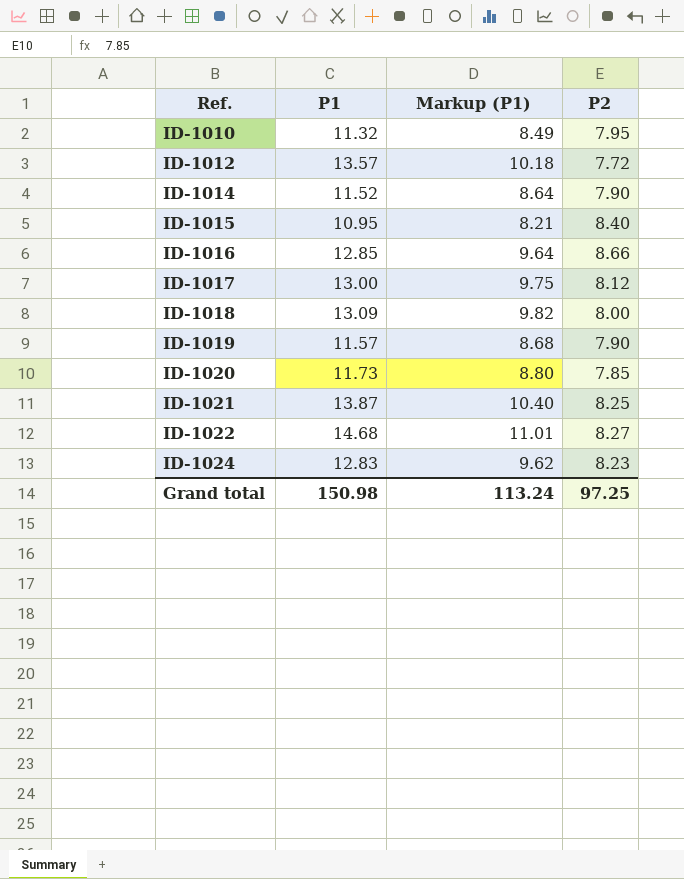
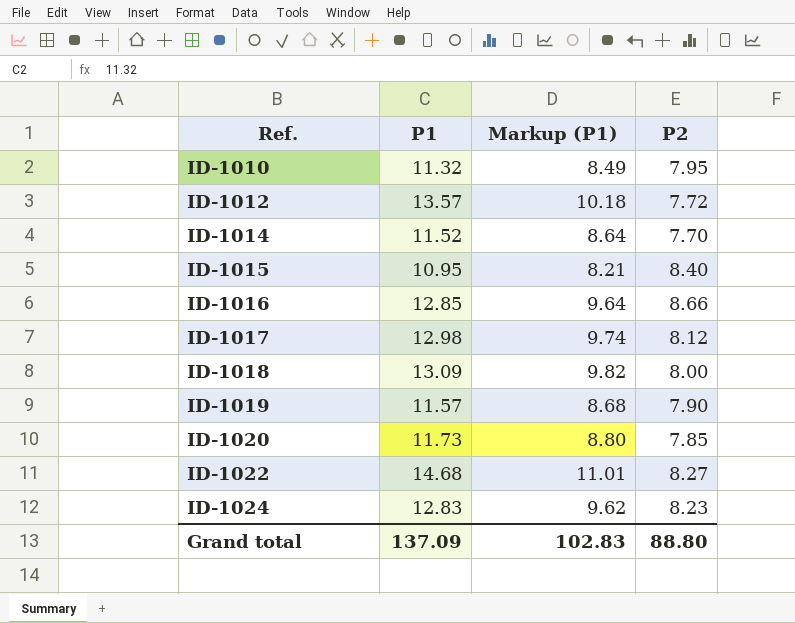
row ID-1021: 13.87 | 10.40 | 8.25 -> none
ID-1014 | P2: 7.90 -> 7.70
ID-1017 | P1: 13.00 -> 12.98
ID-1017 | Markup (P1): 9.75 -> 9.74
Grand total | P1: 150.98 -> 137.09
Grand total | Markup (P1): 113.24 -> 102.83
Grand total | P2: 97.25 -> 88.80

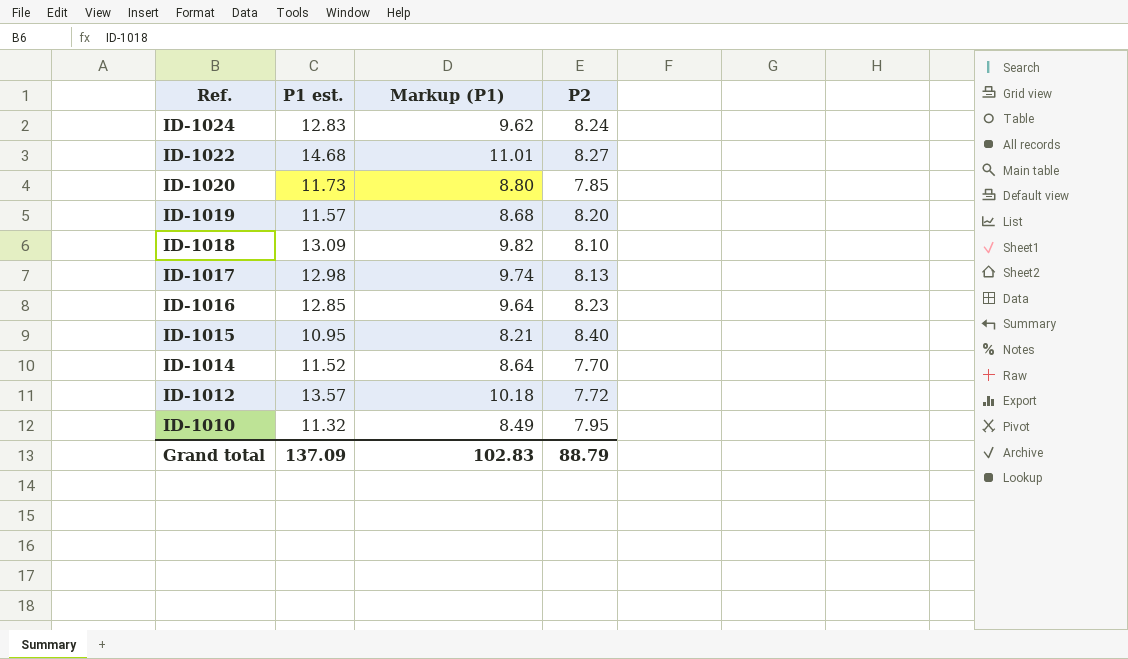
row order: Ref. ascending -> Ref. descending
column name: P1 -> P1 est.
ID-1024 | P2: 8.23 -> 8.24
ID-1019 | P2: 7.90 -> 8.20
ID-1018 | P2: 8.00 -> 8.10
ID-1017 | P2: 8.12 -> 8.13
ID-1016 | P2: 8.66 -> 8.23
Grand total | P2: 88.80 -> 88.79

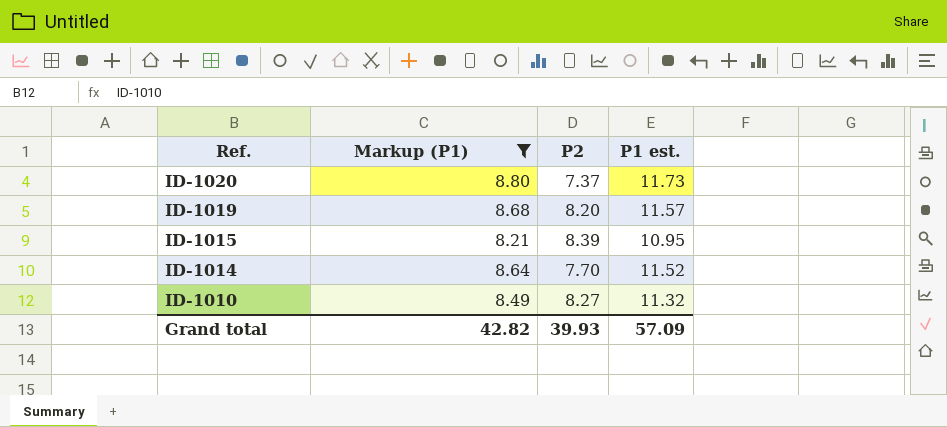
filter: none -> Markup (P1) <= 8.80
column P1 est. | position: 2 -> 4
ID-1020 | P2: 7.85 -> 7.37
ID-1015 | P2: 8.40 -> 8.39
ID-1010 | P2: 7.95 -> 8.27
Grand total | Markup (P1): 102.83 -> 42.82
Grand total | P2: 88.79 -> 39.93
Grand total | P1 est.: 137.09 -> 57.09

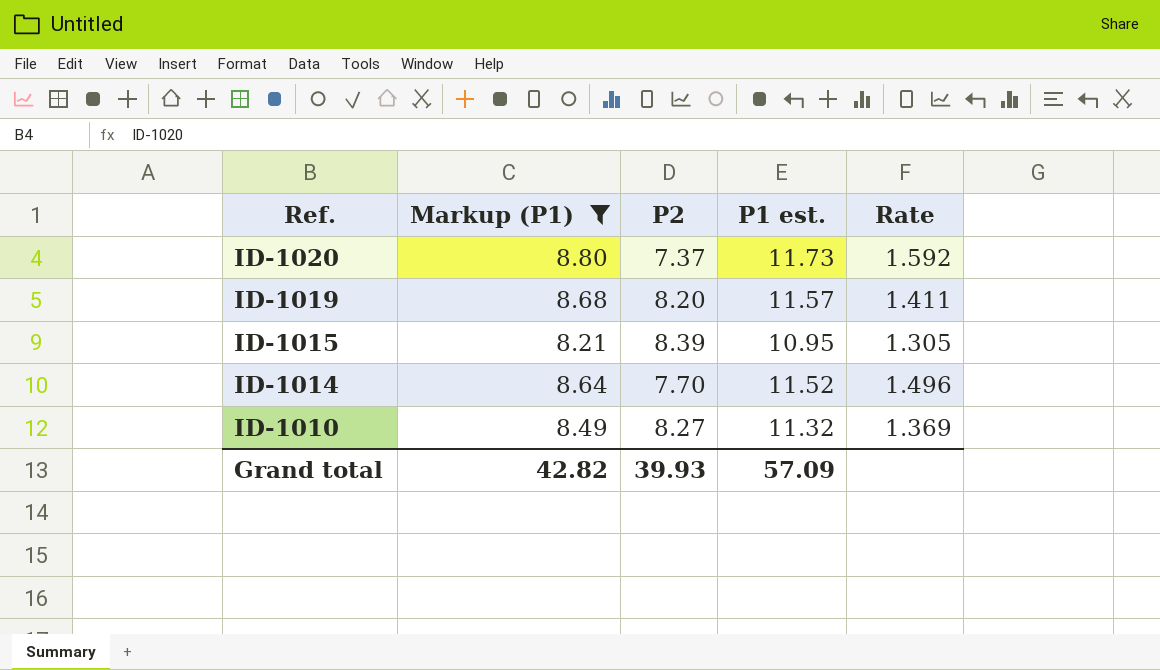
column Rate | formula: none -> [P1 est.] / [P2]

